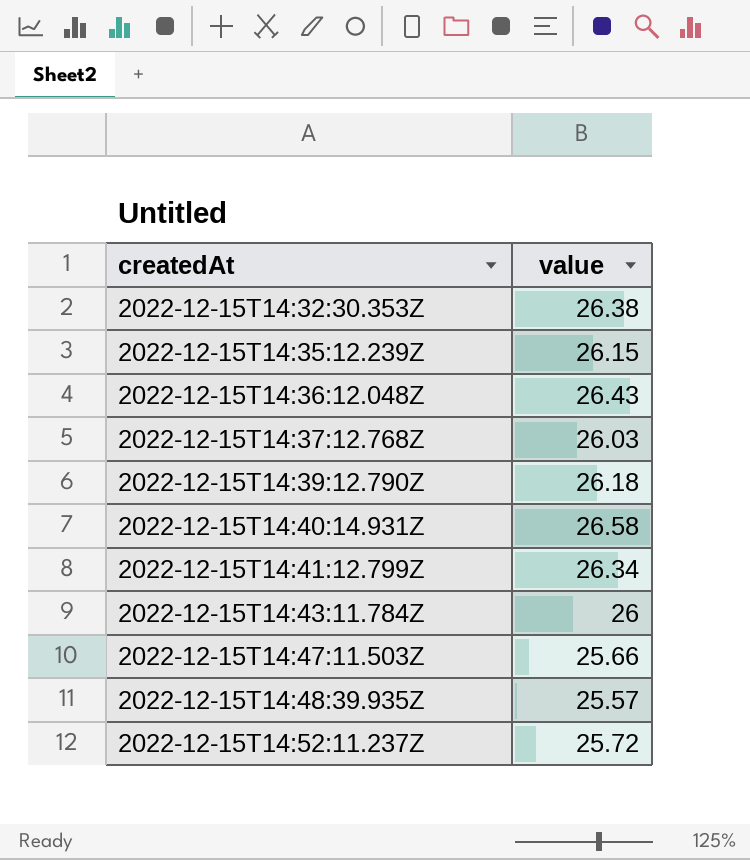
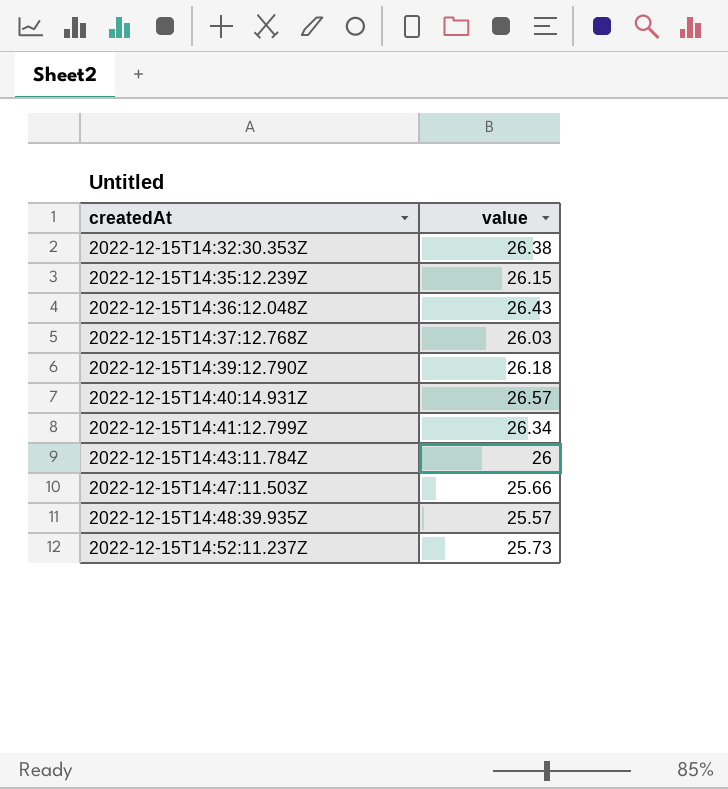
2022-12-15T14:40:14.931Z | value: 26.58 -> 26.57
2022-12-15T14:52:11.237Z | value: 25.72 -> 25.73

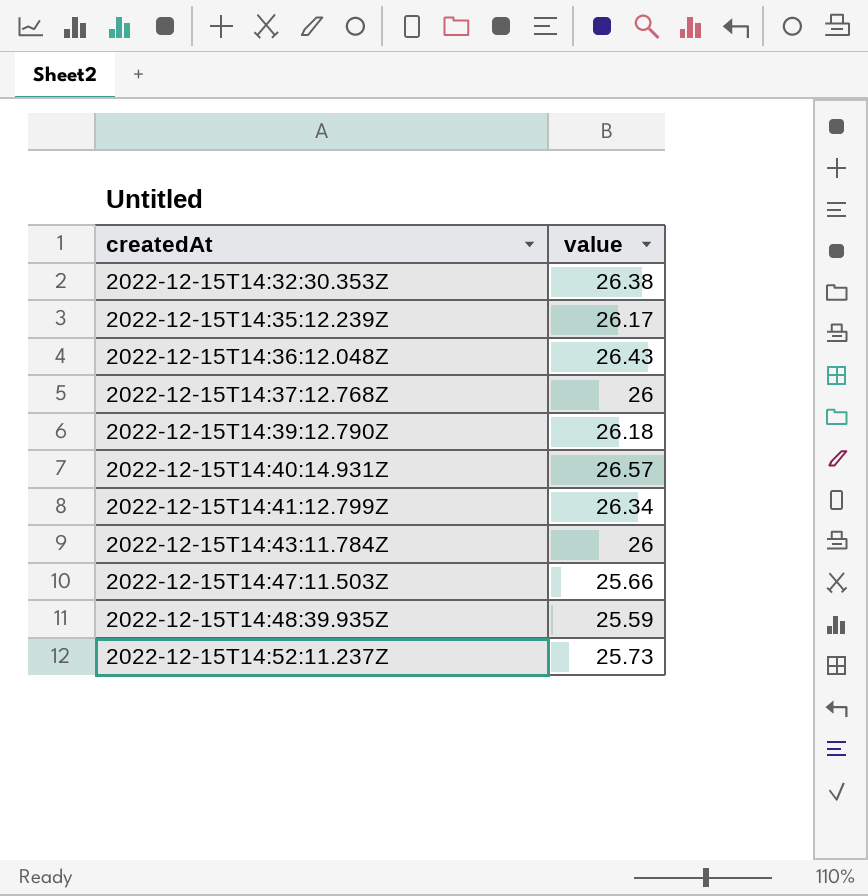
2022-12-15T14:35:12.239Z | value: 26.15 -> 26.17
2022-12-15T14:37:12.768Z | value: 26.03 -> 26
2022-12-15T14:48:39.935Z | value: 25.57 -> 25.59

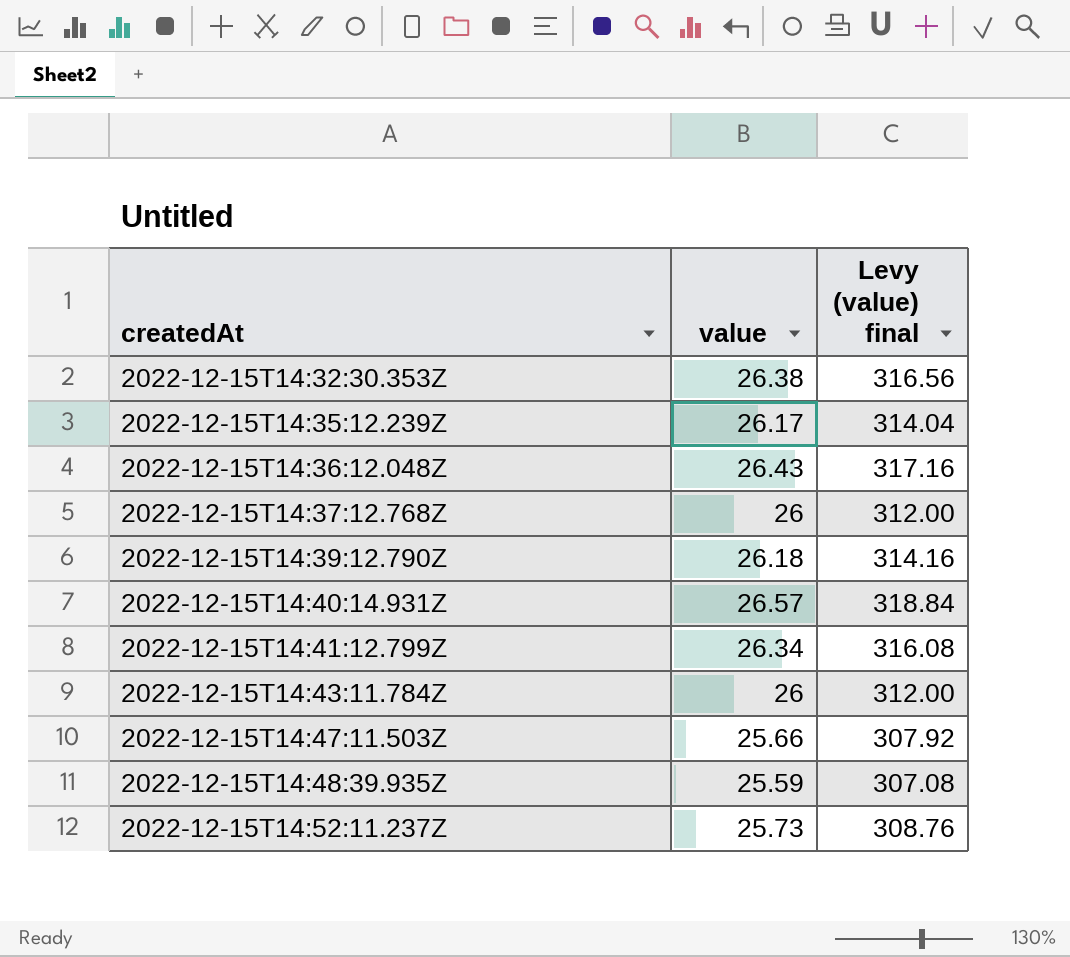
column Levy (value) final | formula: none -> [value] * 12

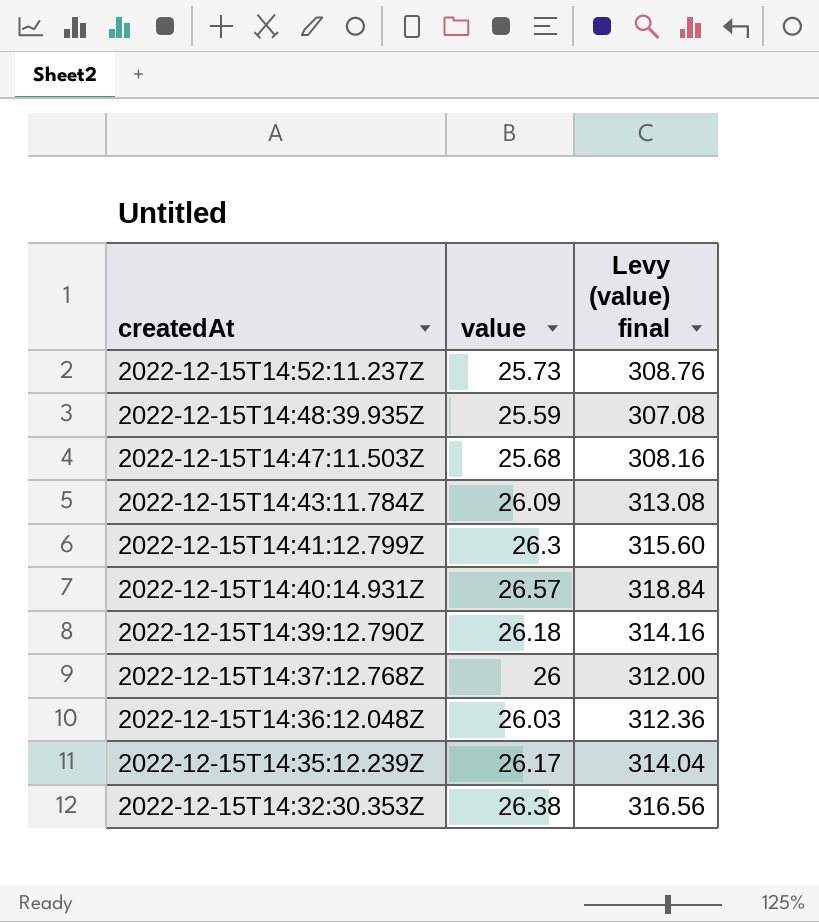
row order: createdAt ascending -> createdAt descending
2022-12-15T14:47:11.503Z | value: 25.66 -> 25.68
2022-12-15T14:47:11.503Z | Levy (value) final: 307.92 -> 308.16
2022-12-15T14:43:11.784Z | value: 26 -> 26.09
2022-12-15T14:43:11.784Z | Levy (value) final: 312.00 -> 313.08
2022-12-15T14:41:12.799Z | value: 26.34 -> 26.3
2022-12-15T14:41:12.799Z | Levy (value) final: 316.08 -> 315.60
2022-12-15T14:36:12.048Z | value: 26.43 -> 26.03
2022-12-15T14:36:12.048Z | Levy (value) final: 317.16 -> 312.36

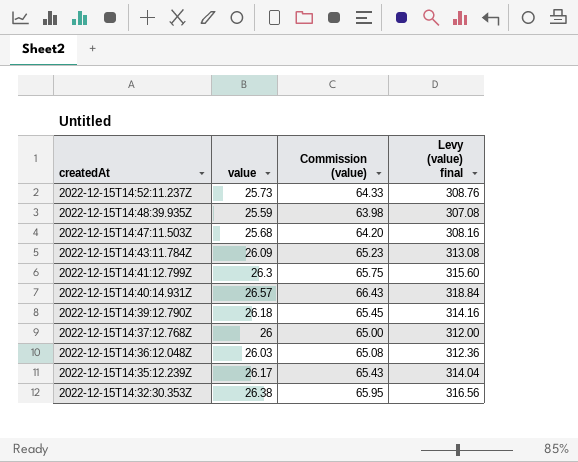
column Commission (value) | formula: none -> [value] * 2.5

